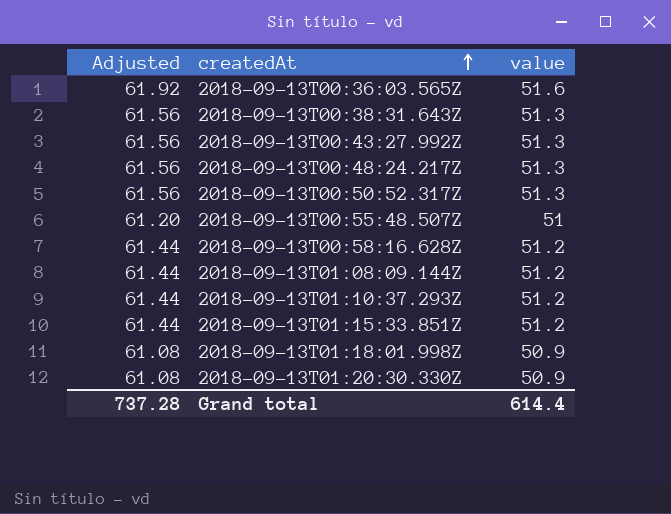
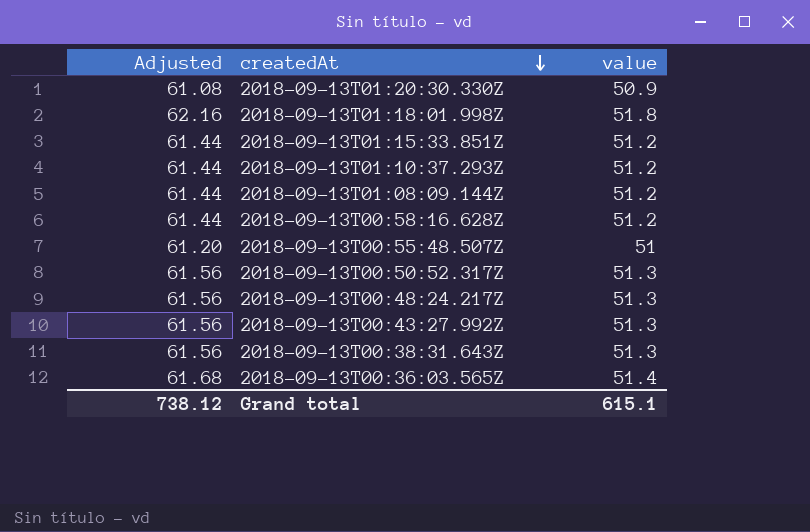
row order: createdAt ascending -> createdAt descending
2018-09-13T01:18:01.998Z | Adjusted: 61.08 -> 62.16
2018-09-13T01:18:01.998Z | value: 50.9 -> 51.8
2018-09-13T00:36:03.565Z | Adjusted: 61.92 -> 61.68
2018-09-13T00:36:03.565Z | value: 51.6 -> 51.4
Grand total | Adjusted: 737.28 -> 738.12
Grand total | value: 614.4 -> 615.1

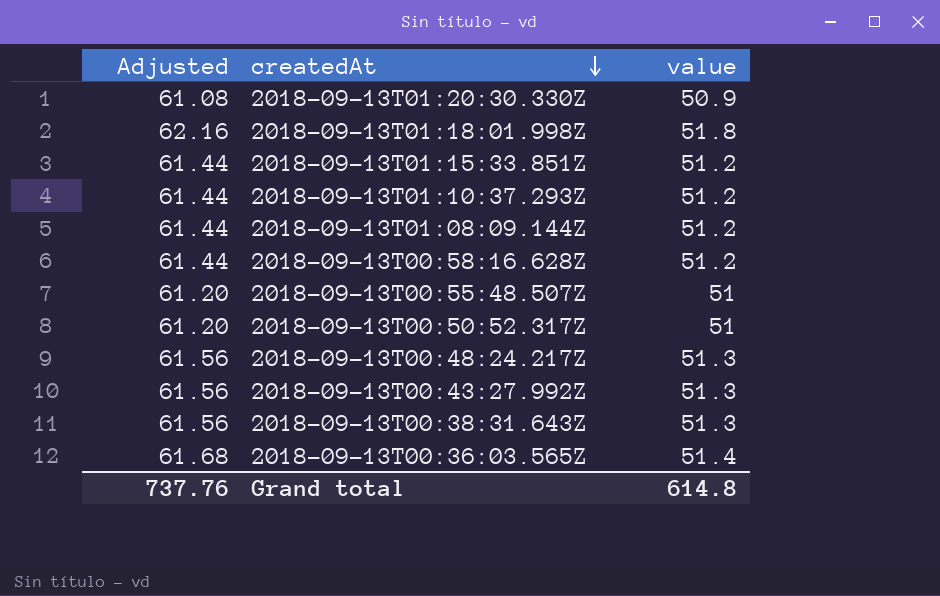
2018-09-13T00:50:52.317Z | Adjusted: 61.56 -> 61.20
2018-09-13T00:50:52.317Z | value: 51.3 -> 51
Grand total | Adjusted: 738.12 -> 737.76
Grand total | value: 615.1 -> 614.8

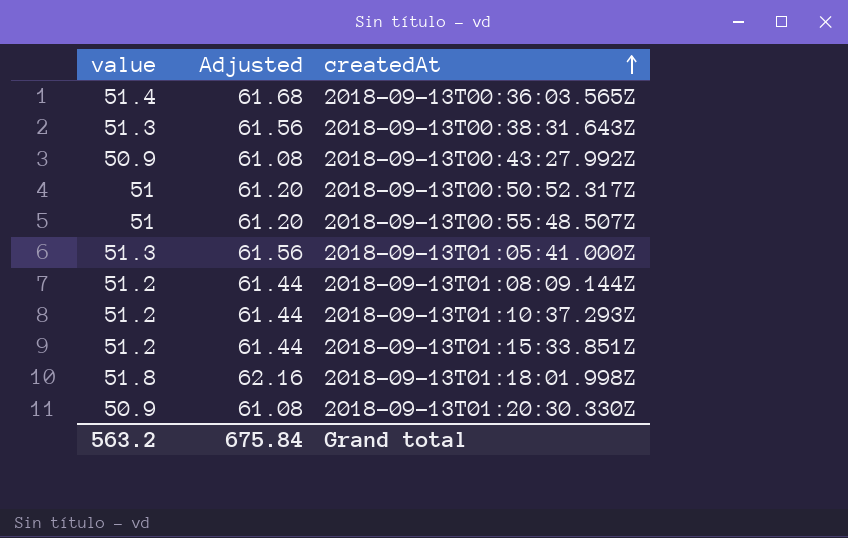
row order: createdAt descending -> createdAt ascending
column value | position: 3 -> 1
row 2018-09-13T00:58:16.628Z: 61.44 | 51.2 -> none
row 2018-09-13T00:48:24.217Z: 61.56 | 51.3 -> none
2018-09-13T00:43:27.992Z | value: 51.3 -> 50.9
2018-09-13T00:43:27.992Z | Adjusted: 61.56 -> 61.08
row 2018-09-13T01:05:41.000Z: none -> 51.3 | 61.56
Grand total | value: 614.8 -> 563.2
Grand total | Adjusted: 737.76 -> 675.84

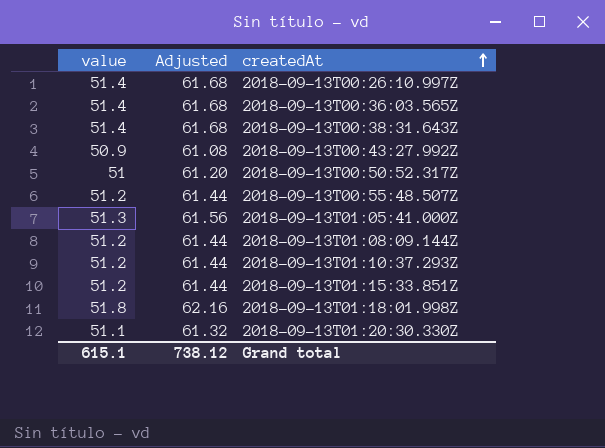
row 2018-09-13T00:26:10.997Z: none -> 51.4 | 61.68
2018-09-13T00:38:31.643Z | value: 51.3 -> 51.4
2018-09-13T00:38:31.643Z | Adjusted: 61.56 -> 61.68
2018-09-13T00:55:48.507Z | value: 51 -> 51.2
2018-09-13T00:55:48.507Z | Adjusted: 61.20 -> 61.44
2018-09-13T01:20:30.330Z | value: 50.9 -> 51.1
2018-09-13T01:20:30.330Z | Adjusted: 61.08 -> 61.32
Grand total | value: 563.2 -> 615.1
Grand total | Adjusted: 675.84 -> 738.12

